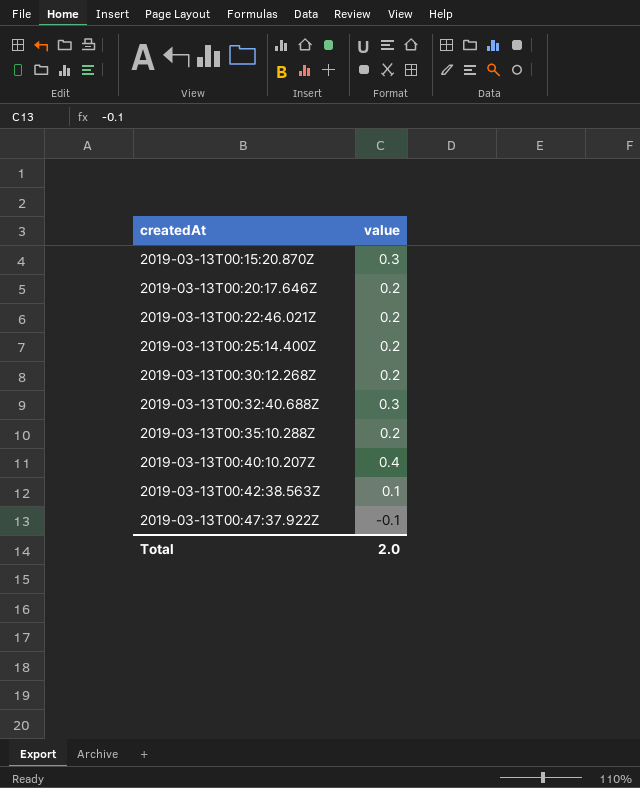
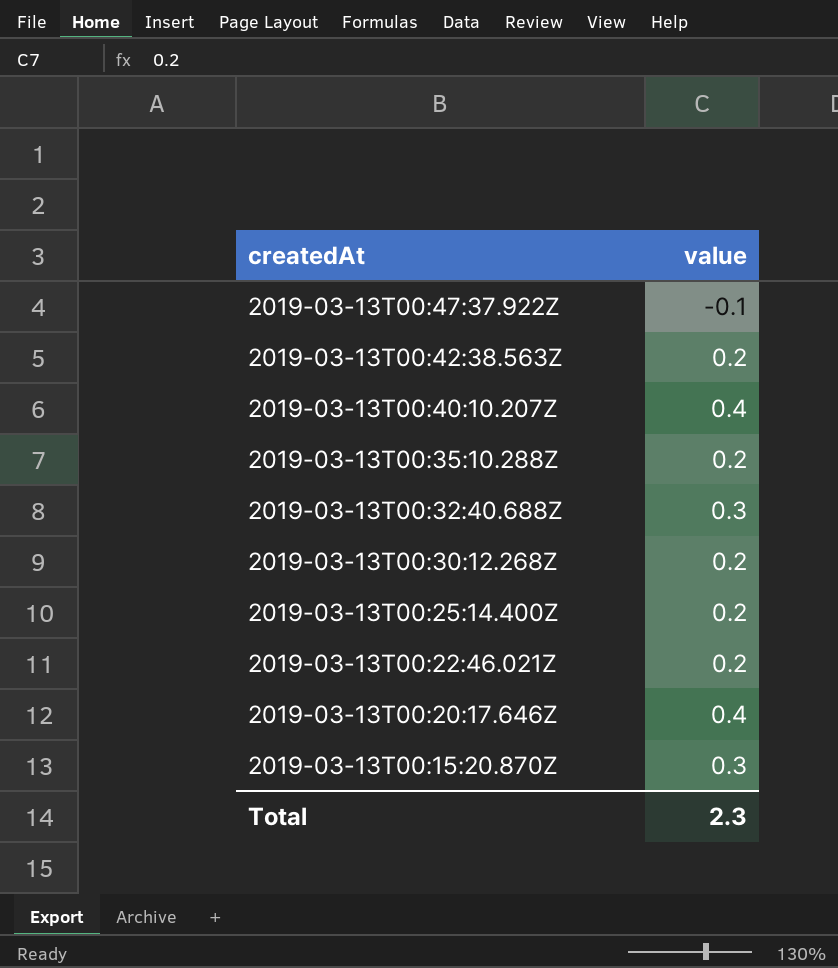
row order: createdAt ascending -> createdAt descending
2019-03-13T00:42:38.563Z | value: 0.1 -> 0.2
2019-03-13T00:20:17.646Z | value: 0.2 -> 0.4
Total | value: 2.0 -> 2.3

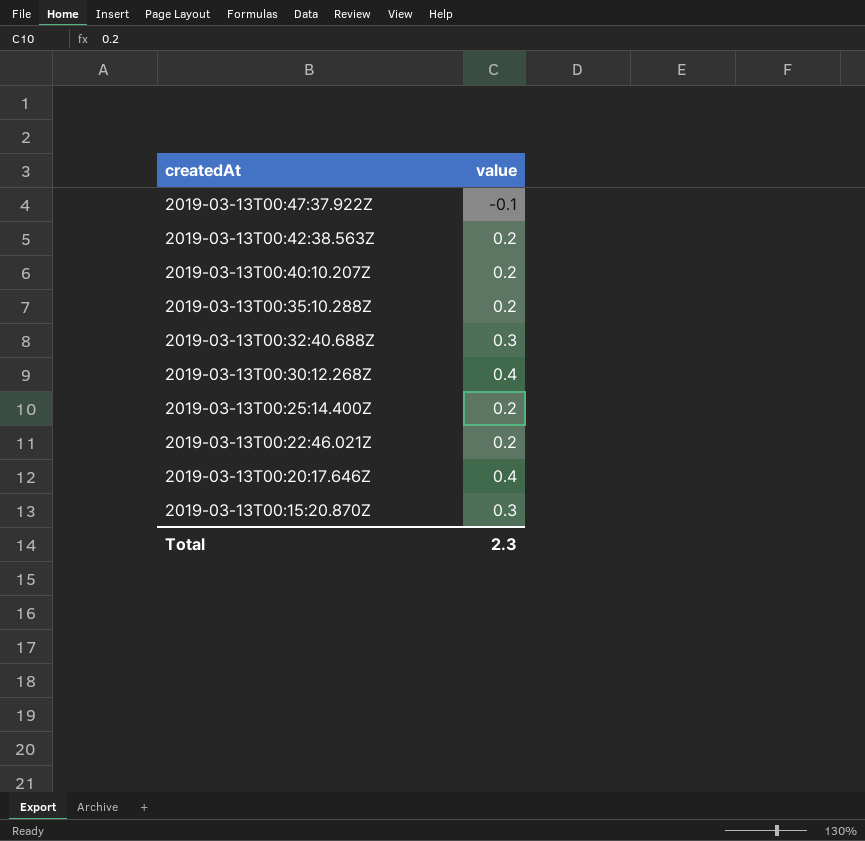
2019-03-13T00:40:10.207Z | value: 0.4 -> 0.2
2019-03-13T00:30:12.268Z | value: 0.2 -> 0.4

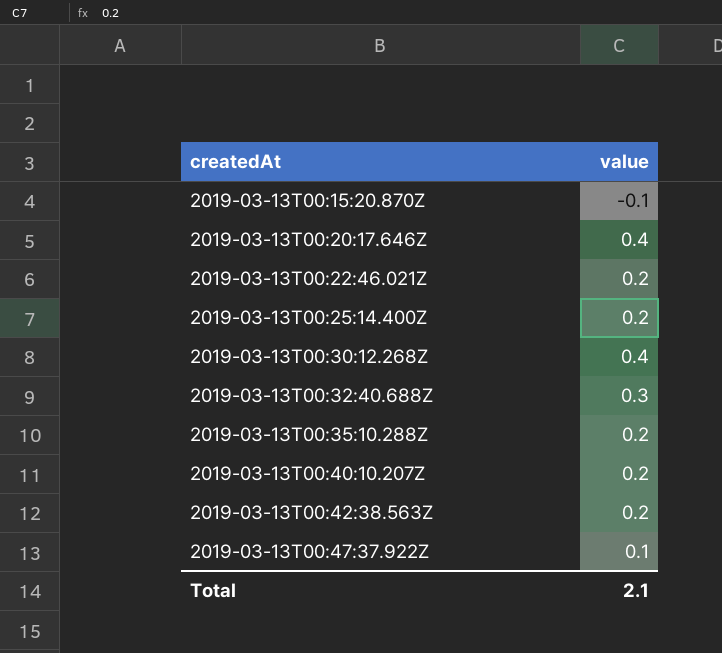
row order: createdAt descending -> createdAt ascending
2019-03-13T00:15:20.870Z | value: 0.3 -> -0.1
2019-03-13T00:47:37.922Z | value: -0.1 -> 0.1
Total | value: 2.3 -> 2.1

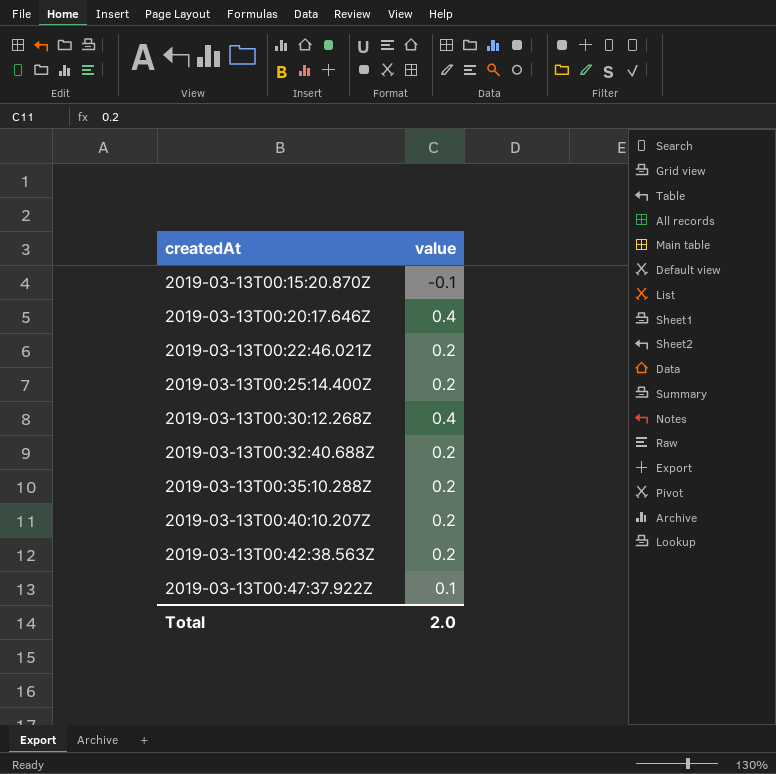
2019-03-13T00:32:40.688Z | value: 0.3 -> 0.2
Total | value: 2.1 -> 2.0

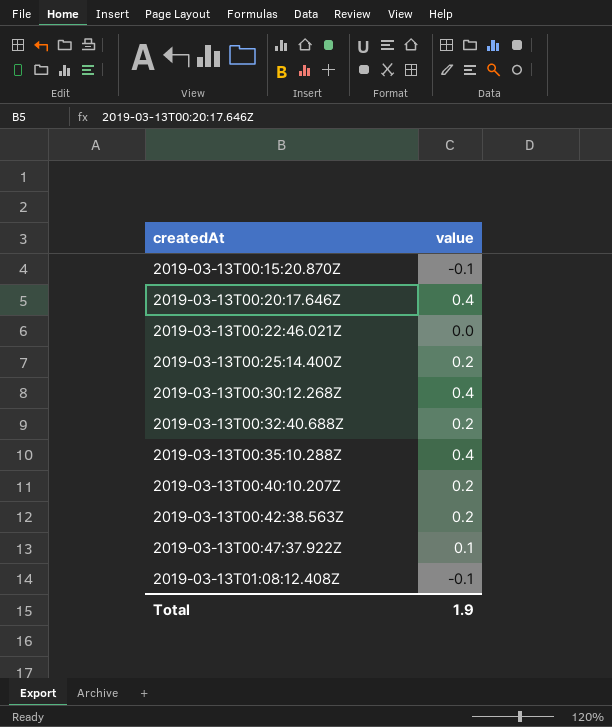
2019-03-13T00:22:46.021Z | value: 0.2 -> 0.0
2019-03-13T00:35:10.288Z | value: 0.2 -> 0.4
row 2019-03-13T01:08:12.408Z: none -> -0.1
Total | value: 2.0 -> 1.9

